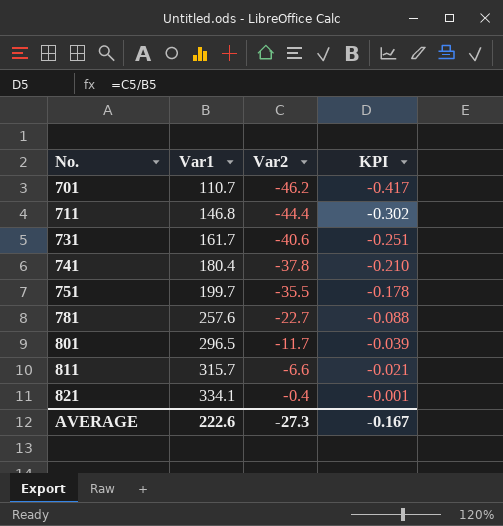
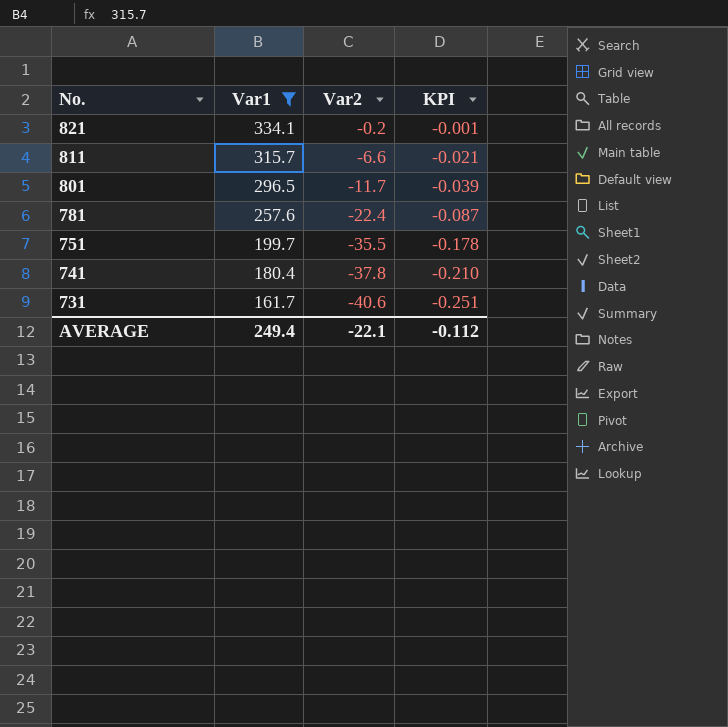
filter: none -> Var1 >= 161.7
row order: No. ascending -> No. descending
821 | Var2: -0.4 -> -0.2
781 | Var2: -22.7 -> -22.4
781 | KPI: -0.088 -> -0.087
AVERAGE | Var1: 222.6 -> 249.4
AVERAGE | Var2: -27.3 -> -22.1
AVERAGE | KPI: -0.167 -> -0.112

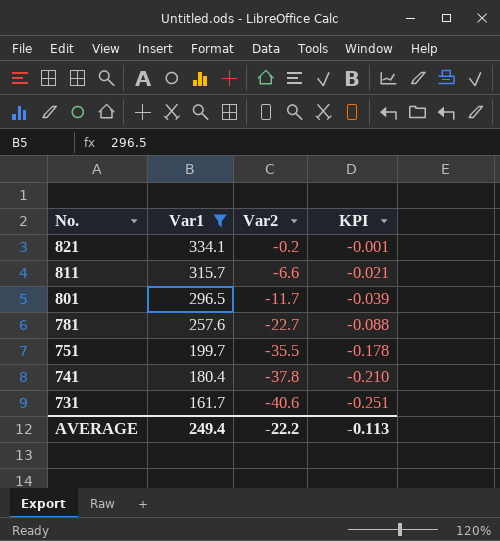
781 | Var2: -22.4 -> -22.7
781 | KPI: -0.087 -> -0.088
AVERAGE | Var2: -22.1 -> -22.2
AVERAGE | KPI: -0.112 -> -0.113

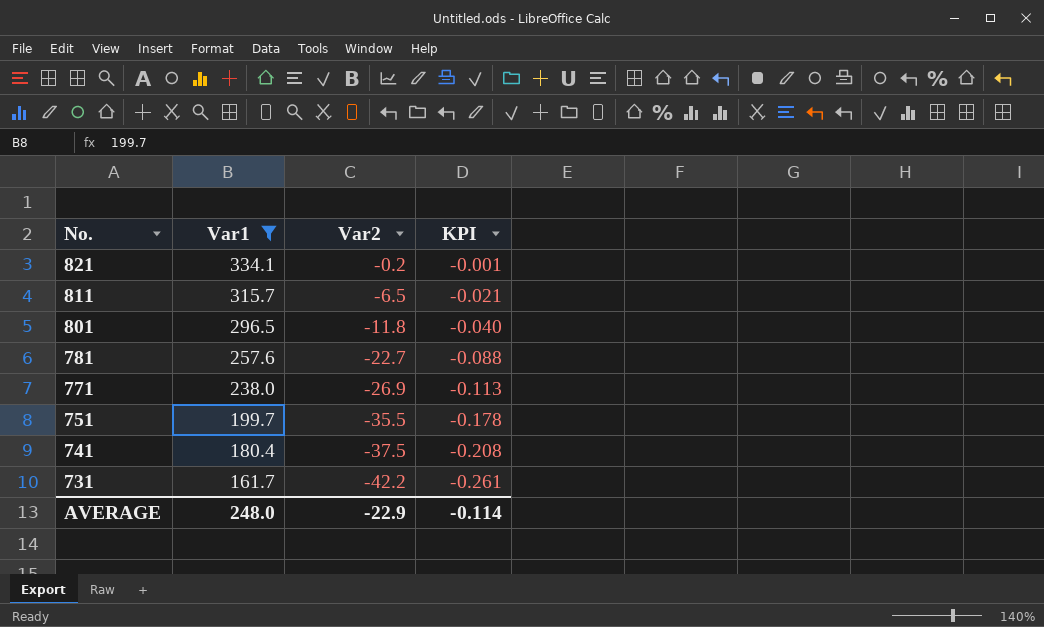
811 | Var2: -6.6 -> -6.5
801 | Var2: -11.7 -> -11.8
801 | KPI: -0.039 -> -0.040
row 771: none -> 238.0 | -26.9 | -0.113
741 | Var2: -37.8 -> -37.5
741 | KPI: -0.210 -> -0.208
731 | Var2: -40.6 -> -42.2
731 | KPI: -0.251 -> -0.261
AVERAGE | Var1: 249.4 -> 248.0
AVERAGE | Var2: -22.2 -> -22.9
AVERAGE | KPI: -0.113 -> -0.114

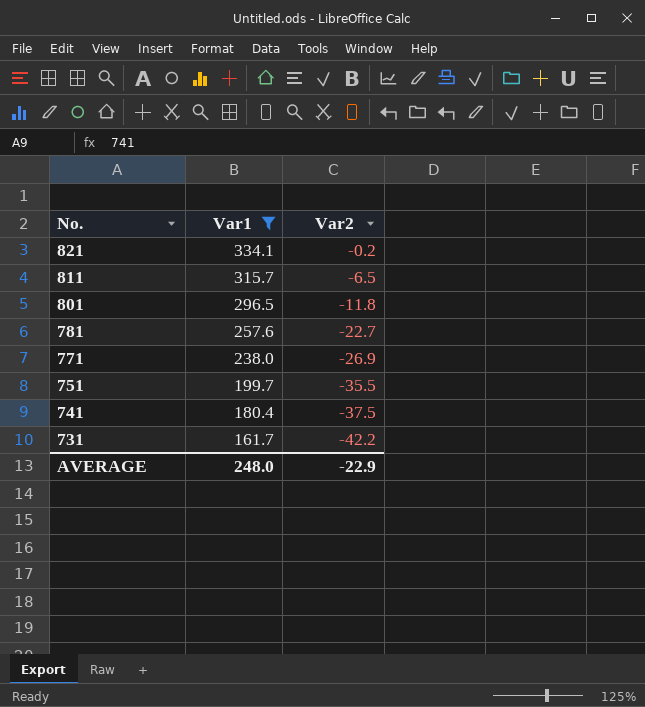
column KPI | formula: [Var2] / [Var1] -> none

